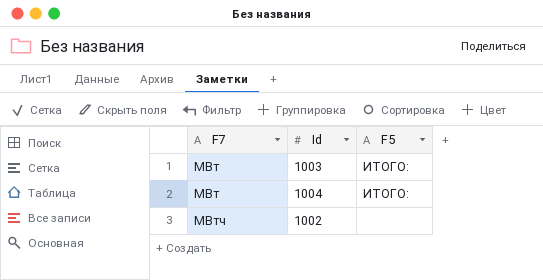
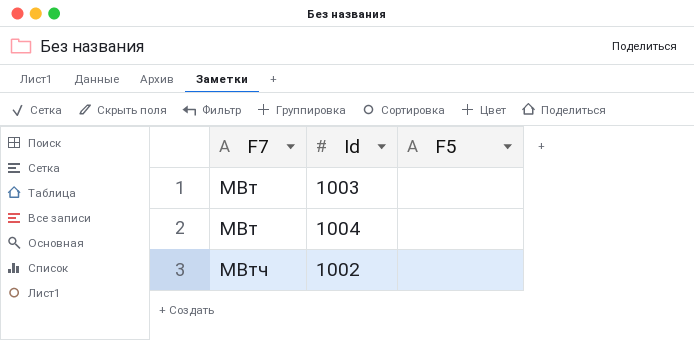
1003 | F5: ИТОГО: -> none
1004 | F5: ИТОГО: -> none

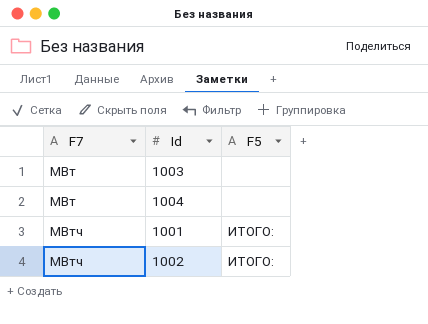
row 1001: none -> МВтч | ИТОГО:
1002 | F5: none -> ИТОГО:

